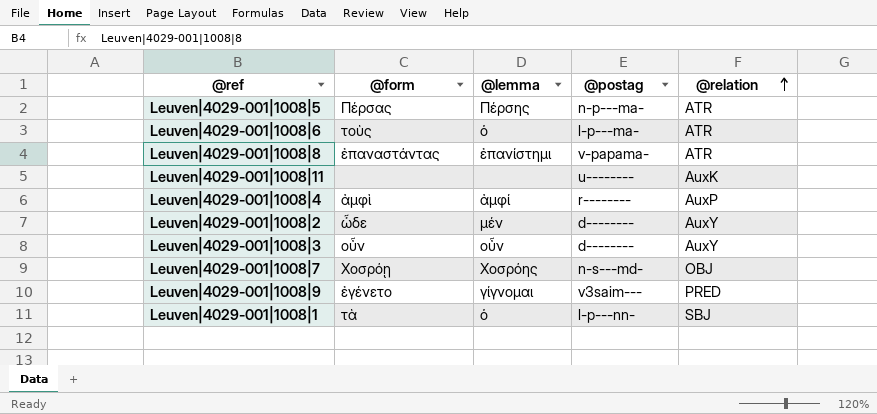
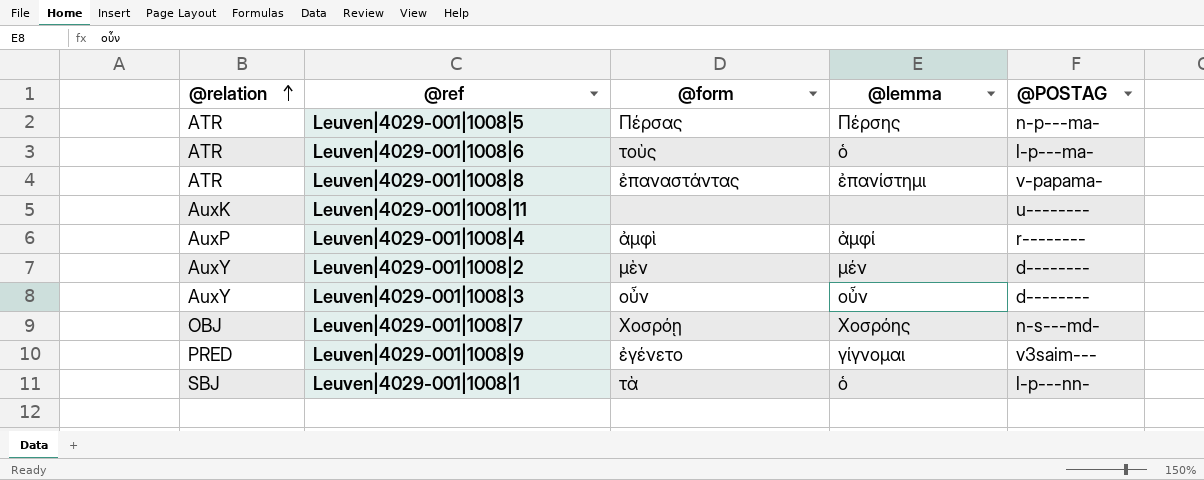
column @relation | position: 5 -> 1
column name: @postag -> @POSTAG
Leuven|4029-001|1008|2 | @form: ὧδε -> μὲν

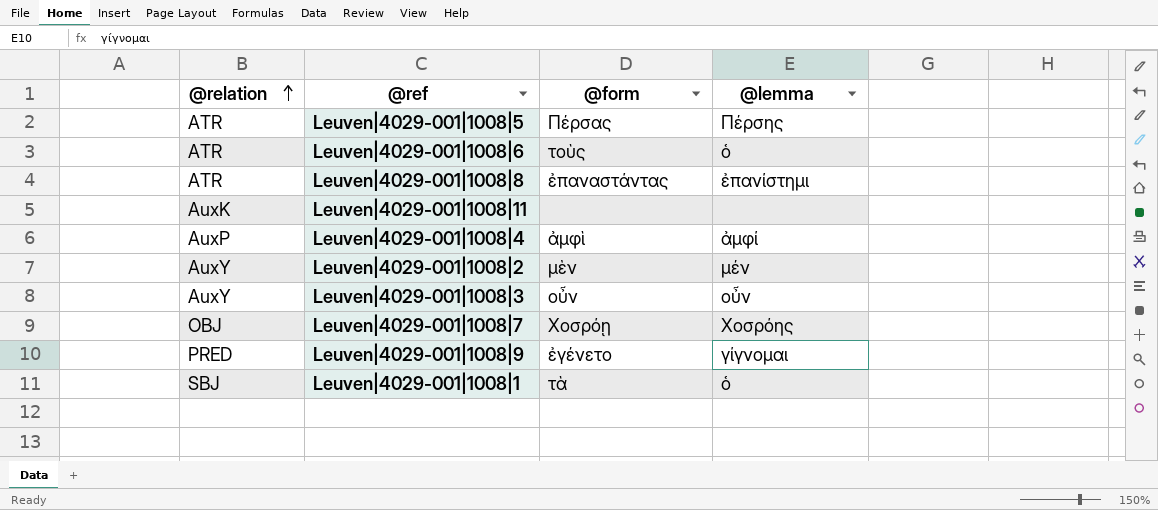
column @POSTAG | position: 5 -> none

